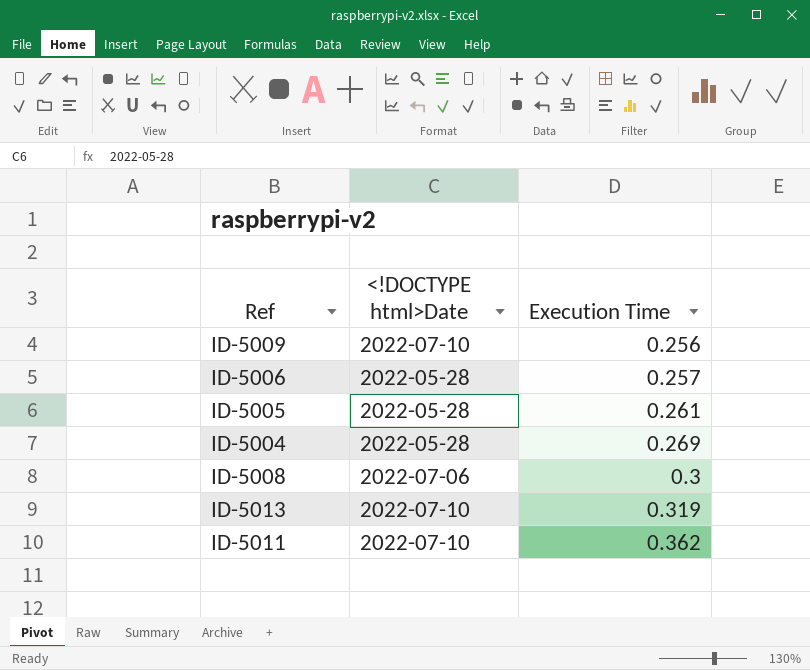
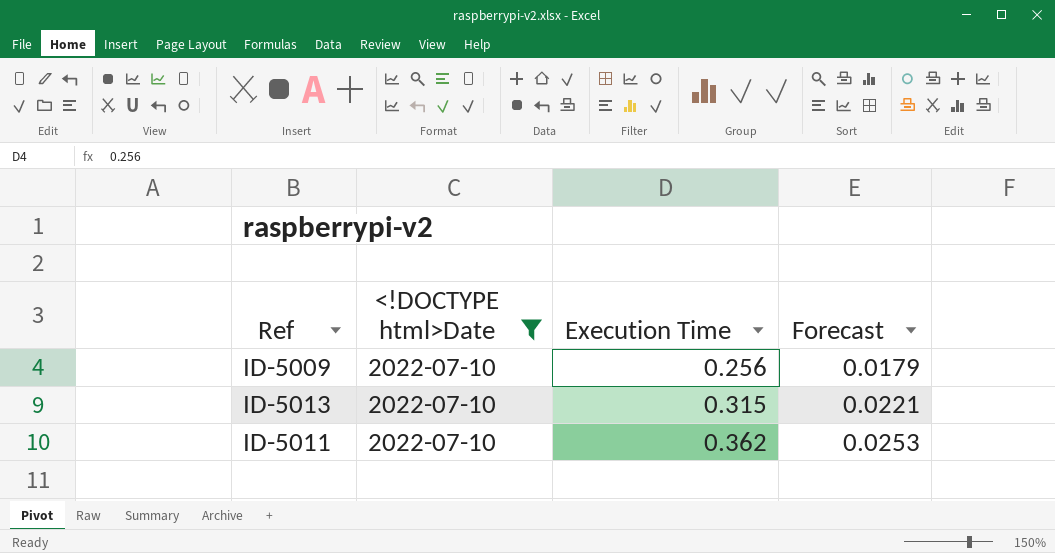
filter: none -> <!DOCTYPE html>Date = 2022-07-10
column Forecast | formula: none -> [Execution Time] * 0.07
ID-5013 | Execution Time: 0.319 -> 0.315

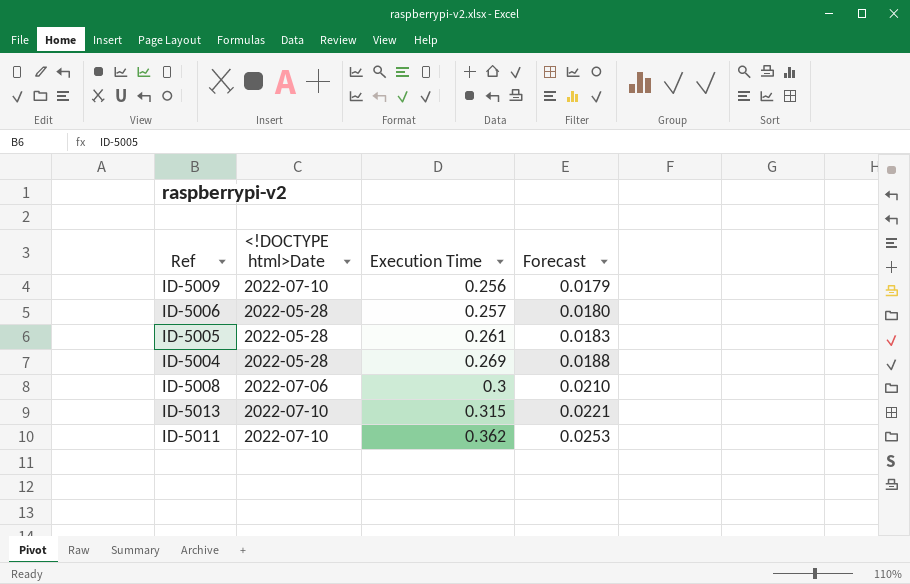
filter: <!DOCTYPE html>Date = 2022-07-10 -> none

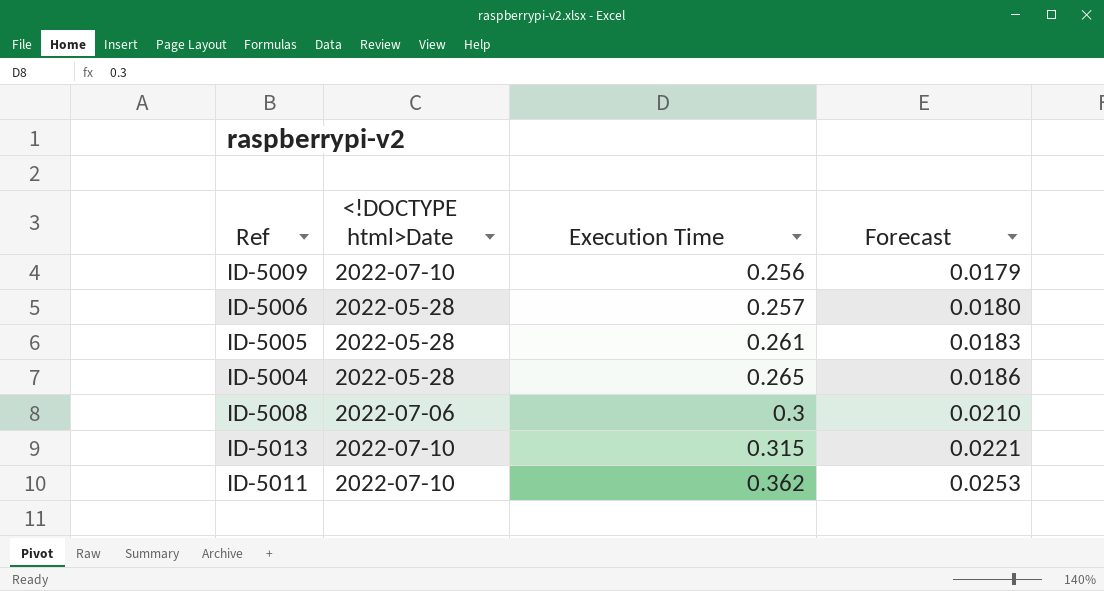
ID-5004 | Execution Time: 0.269 -> 0.265
ID-5004 | Forecast: 0.0188 -> 0.0186

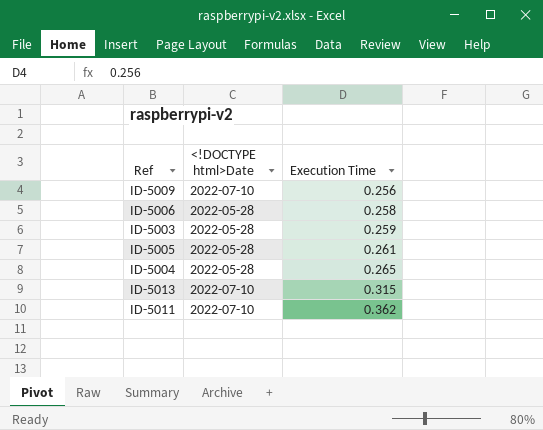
column Forecast | formula: [Execution Time] * 0.07 -> none
row ID-5008: 2022-07-06 | 0.3 | 0.0210 -> none
ID-5006 | Execution Time: 0.257 -> 0.258
row ID-5003: none -> 2022-05-28 | 0.259

